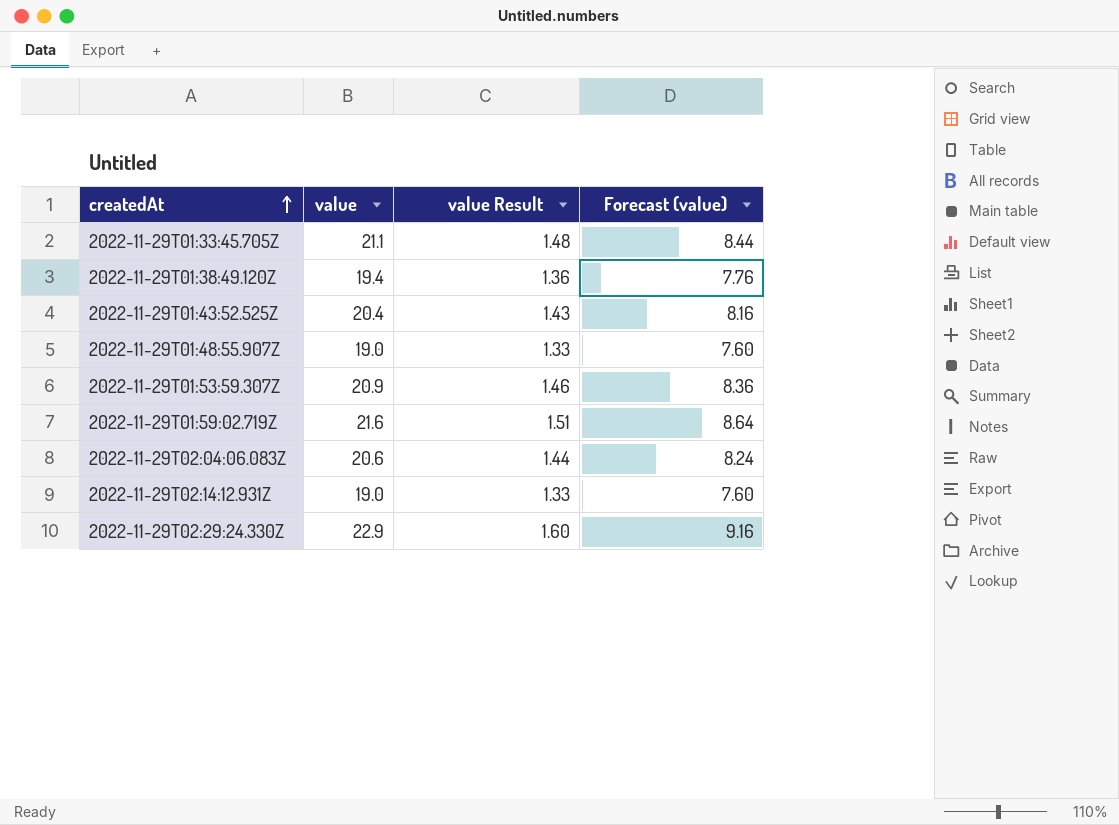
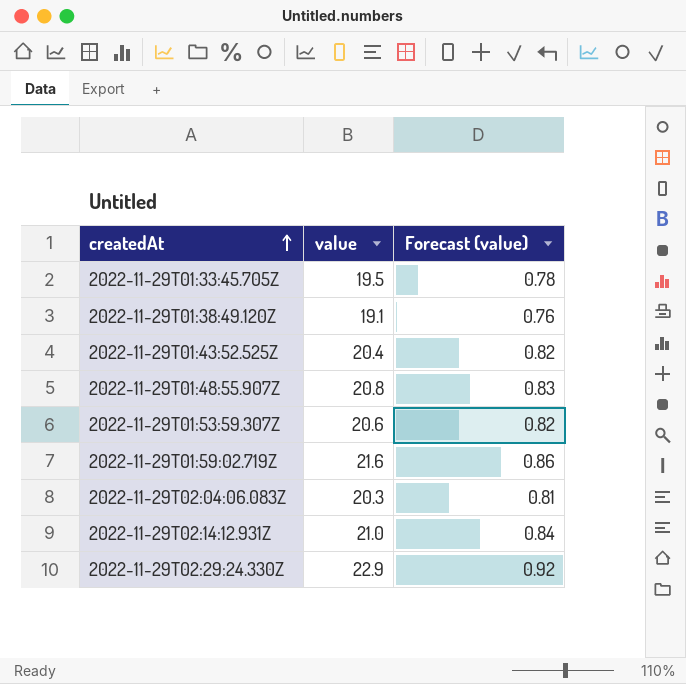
column value Result | formula: [value] * 0.07 -> none
column Forecast (value) | formula: [value] * 0.4 -> [value] * 0.04
2022-11-29T01:33:45.705Z | value: 21.1 -> 19.5
2022-11-29T01:38:49.120Z | value: 19.4 -> 19.1
2022-11-29T01:48:55.907Z | value: 19.0 -> 20.8
2022-11-29T01:53:59.307Z | value: 20.9 -> 20.6
2022-11-29T02:04:06.083Z | value: 20.6 -> 20.3
2022-11-29T02:14:12.931Z | value: 19.0 -> 21.0

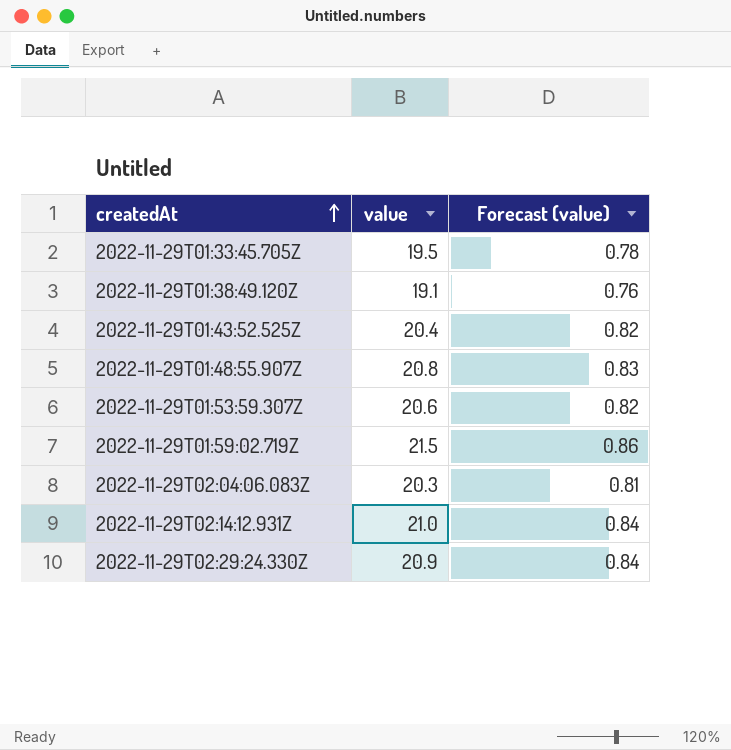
2022-11-29T01:59:02.719Z | value: 21.6 -> 21.5
2022-11-29T02:29:24.330Z | value: 22.9 -> 20.9
2022-11-29T02:29:24.330Z | Forecast (value): 0.92 -> 0.84

